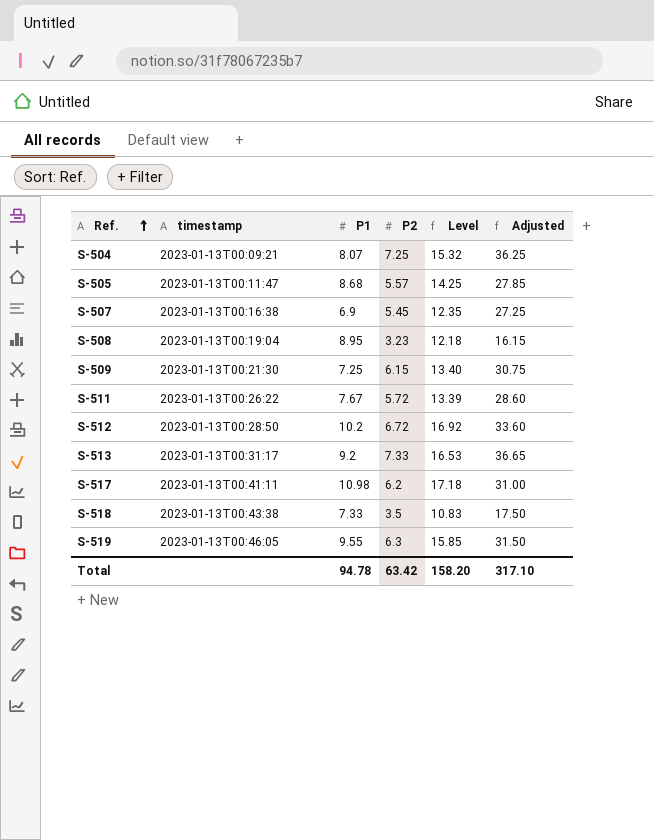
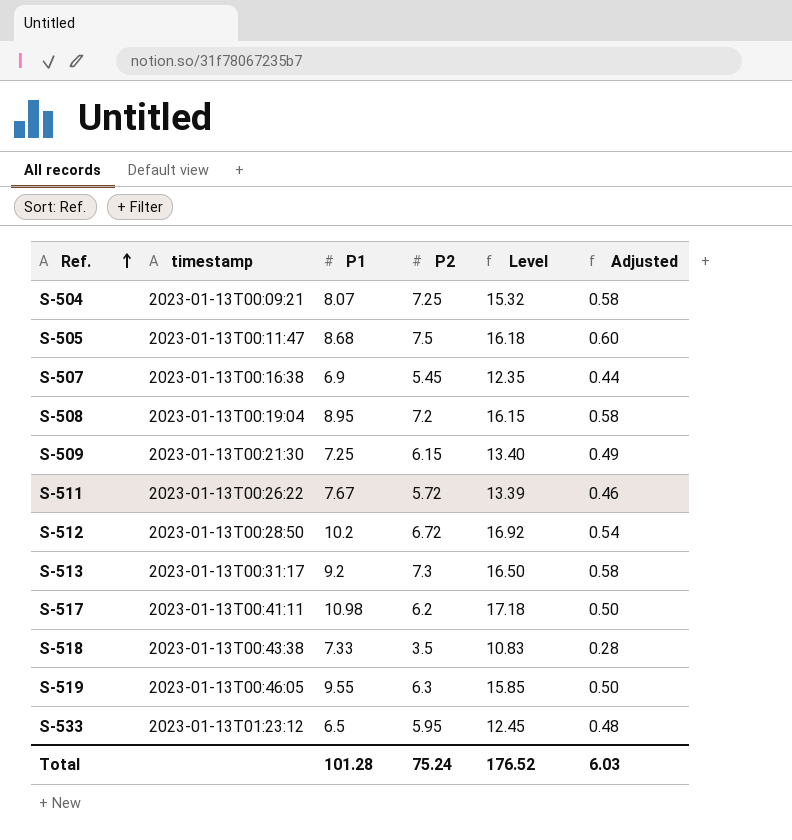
column Adjusted | formula: [P2] * 5 -> [P2] * 0.08
S-505 | P2: 5.57 -> 7.5
S-505 | Level: 14.25 -> 16.18
S-508 | P2: 3.23 -> 7.2
S-508 | Level: 12.18 -> 16.15
S-513 | P2: 7.33 -> 7.3
S-513 | Level: 16.53 -> 16.50
row S-533: none -> 2023-01-13T01:23:12 | 6.5 | 5.95 | 12.45 | 0.48
Total | P1: 94.78 -> 101.28
Total | P2: 63.42 -> 75.24
Total | Level: 158.20 -> 176.52
Total | Adjusted: 317.10 -> 6.03

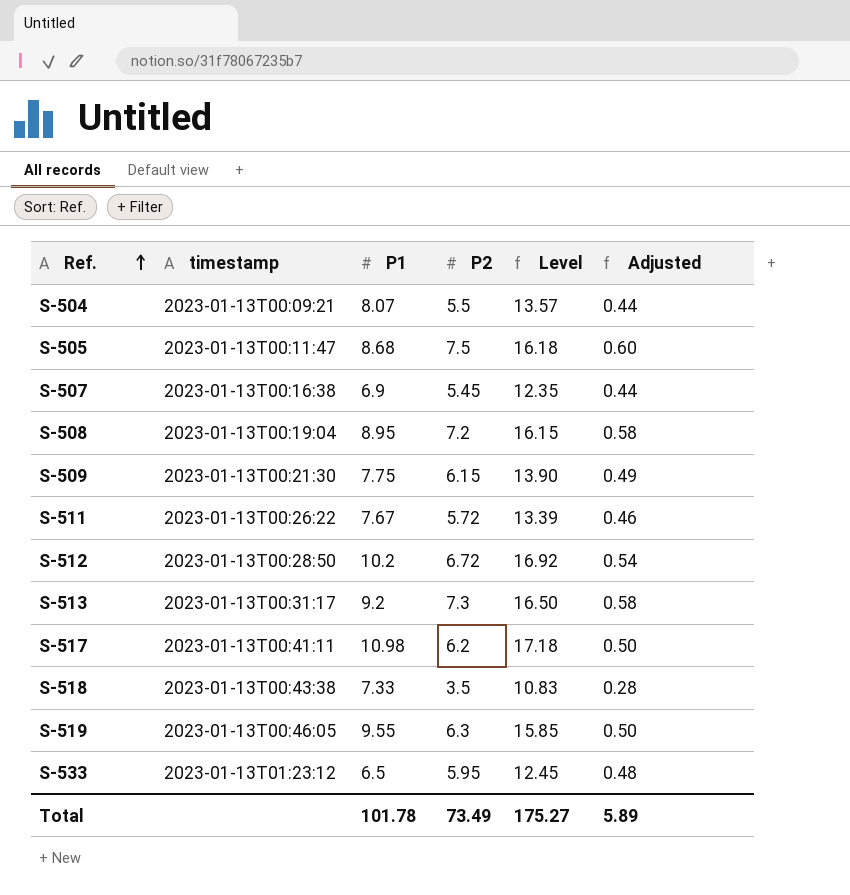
S-504 | P2: 7.25 -> 5.5
S-504 | Level: 15.32 -> 13.57
S-504 | Adjusted: 0.58 -> 0.44
S-509 | P1: 7.25 -> 7.75
S-509 | Level: 13.40 -> 13.90
Total | P1: 101.28 -> 101.78
Total | P2: 75.24 -> 73.49
Total | Level: 176.52 -> 175.27
Total | Adjusted: 6.03 -> 5.89

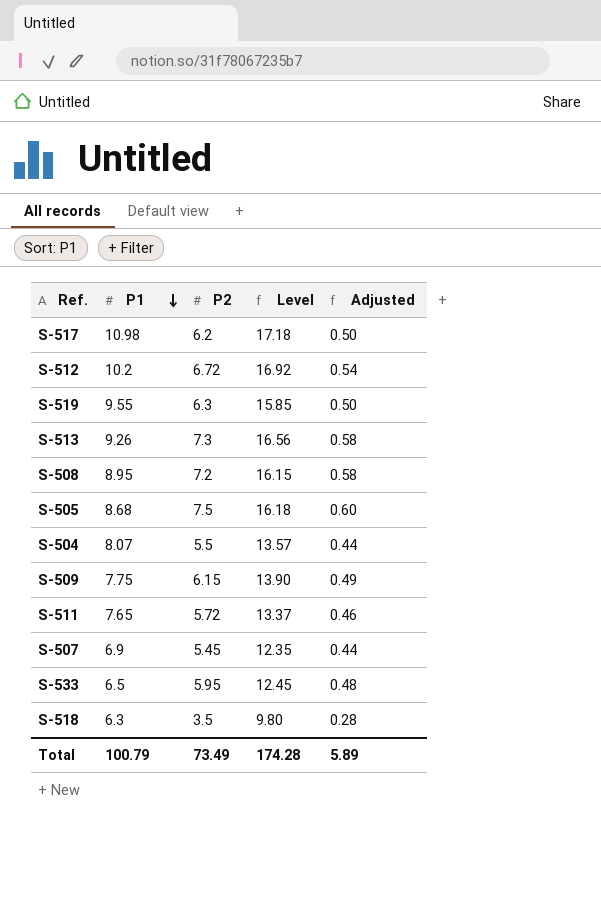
row order: Ref. ascending -> P1 descending
column timestamp | position: 2 -> none
S-513 | P1: 9.2 -> 9.26
S-513 | Level: 16.50 -> 16.56
S-511 | P1: 7.67 -> 7.65
S-511 | Level: 13.39 -> 13.37
S-518 | P1: 7.33 -> 6.3
S-518 | Level: 10.83 -> 9.80
Total | P1: 101.78 -> 100.79
Total | Level: 175.27 -> 174.28

